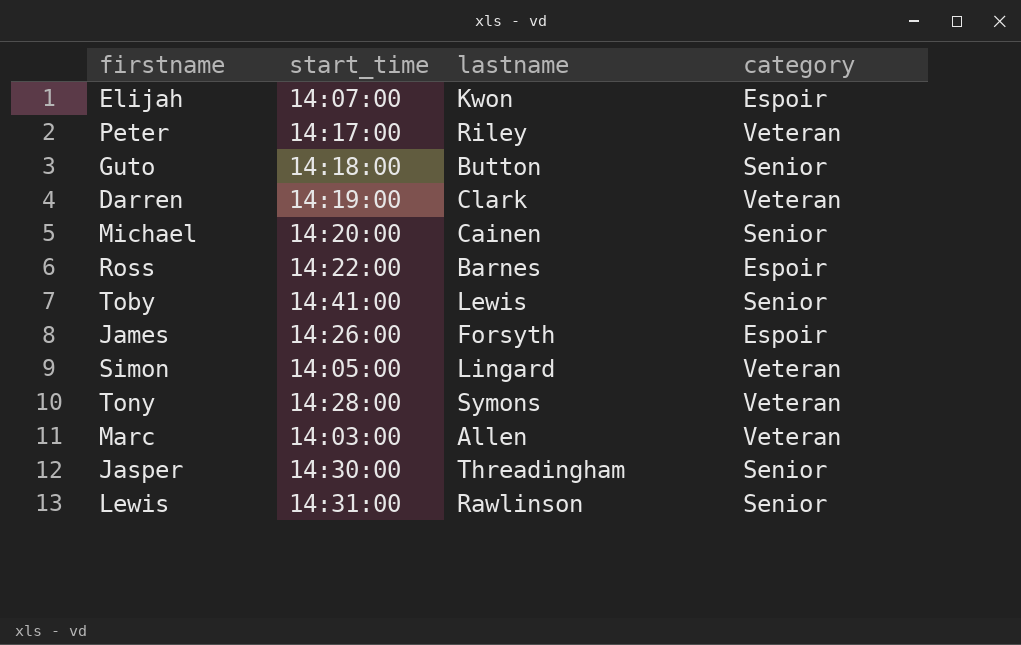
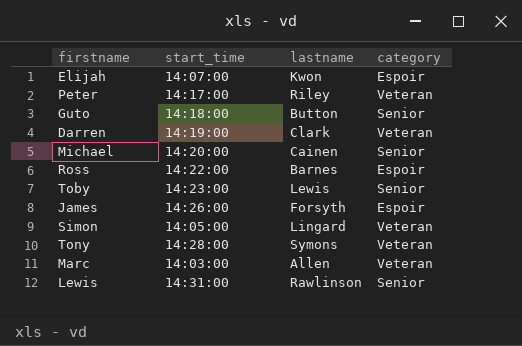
row Jasper: 14:30:00 | Threadingham | Senior -> none
Toby | start_time: 14:41:00 -> 14:23:00

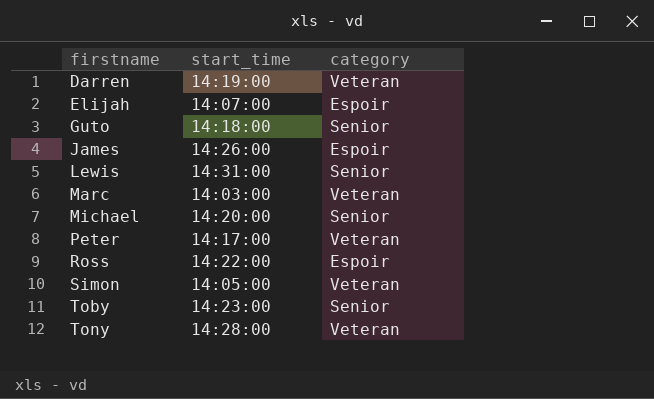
row order: none -> firstname ascending
column lastname | position: 3 -> none

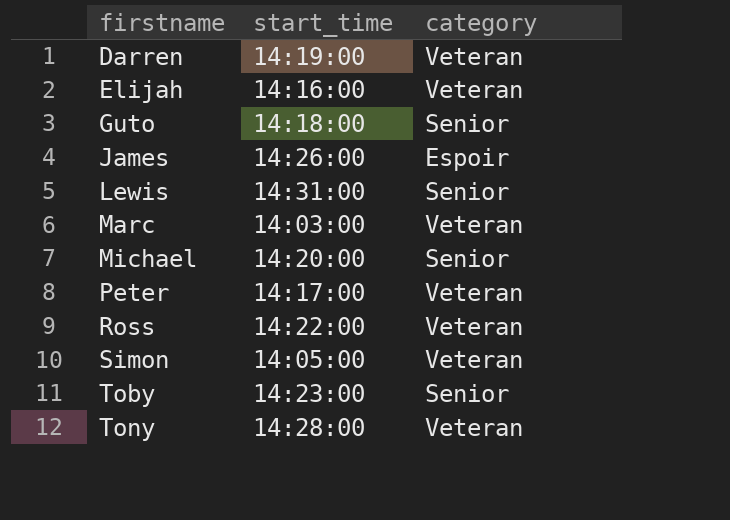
Elijah | start_time: 14:07:00 -> 14:16:00
Elijah | category: Espoir -> Veteran
Ross | category: Espoir -> Veteran

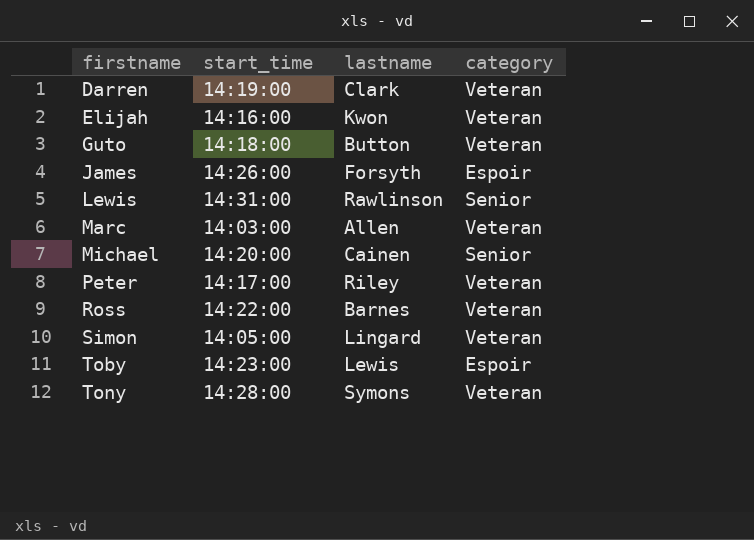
column lastname | position: none -> 3
Guto | category: Senior -> Veteran
Toby | category: Senior -> Espoir

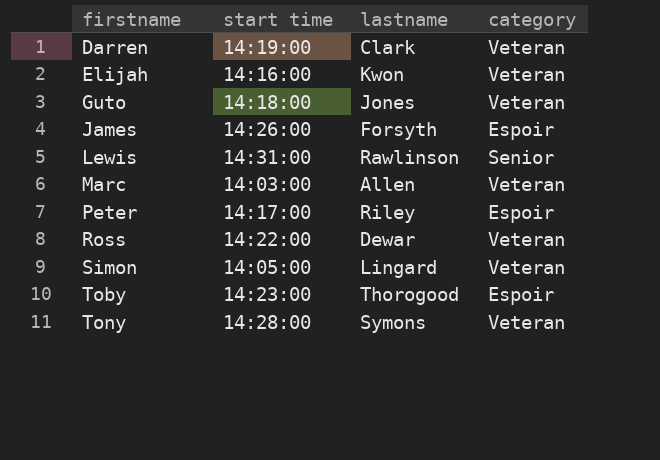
column name: start_time -> start time
row Michael: 14:20:00 | Cainen | Senior -> none
Guto | lastname: Button -> Jones
Peter | category: Veteran -> Espoir
Ross | lastname: Barnes -> Dewar
Toby | lastname: Lewis -> Thorogood

